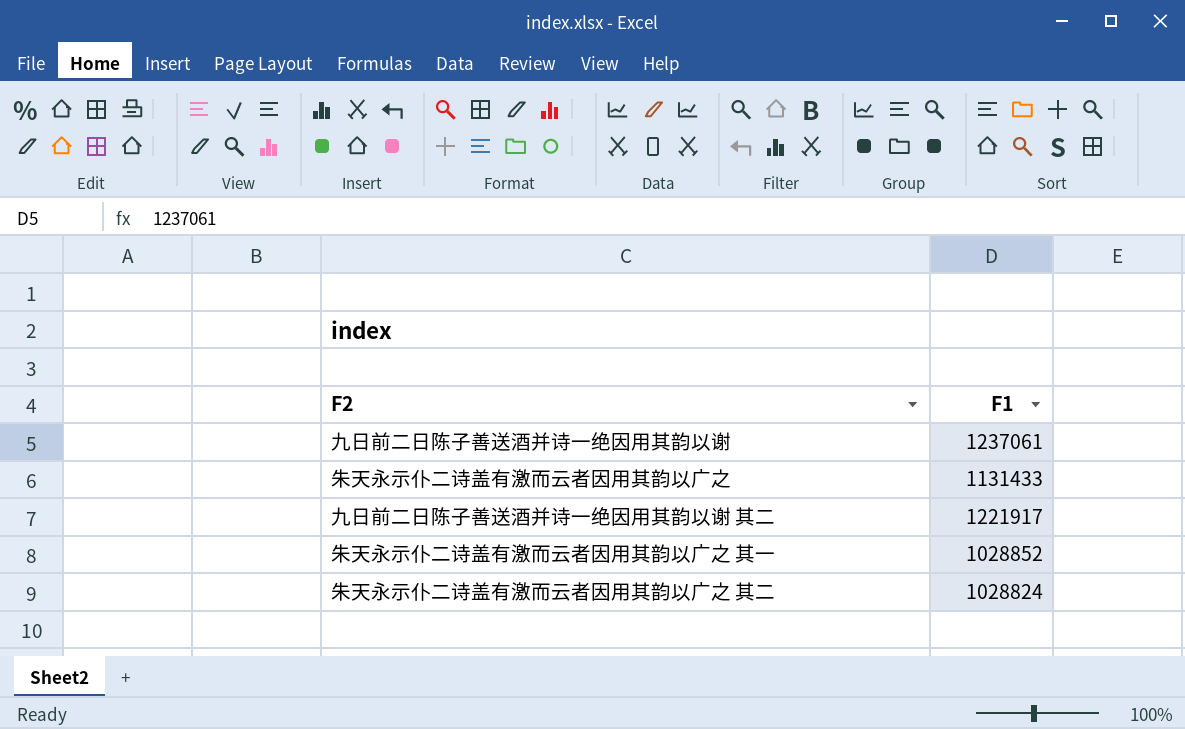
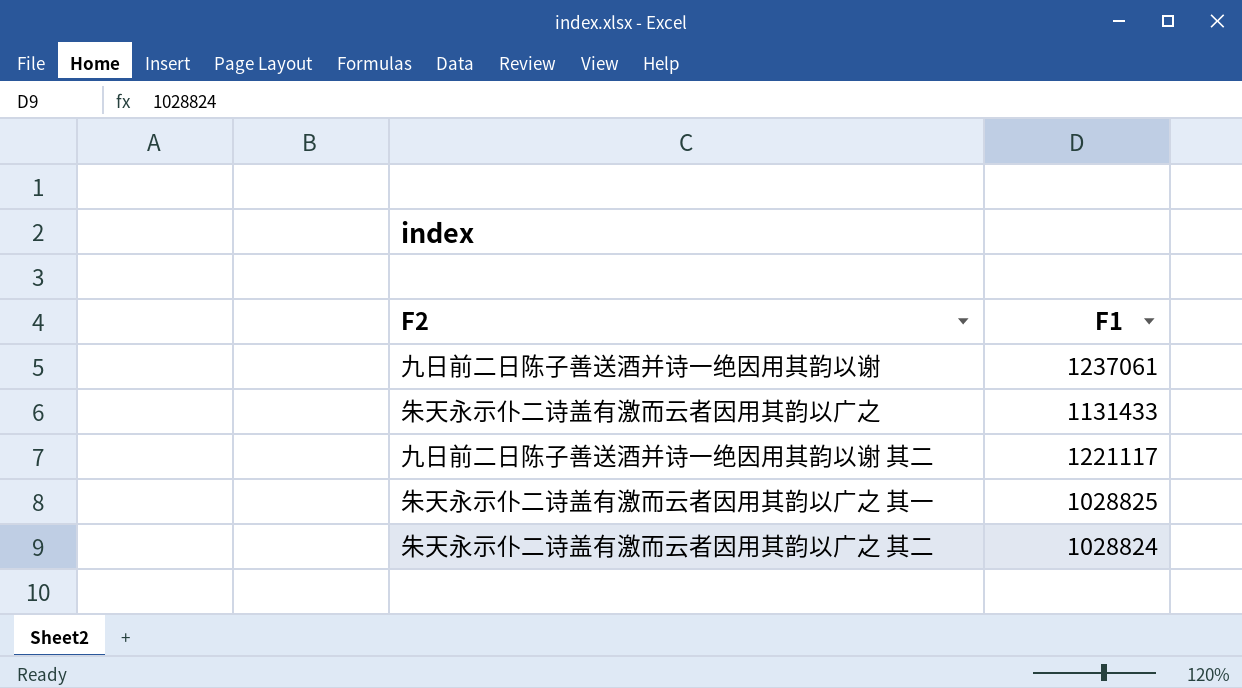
九日前二日陈子善送酒并诗一绝因用其韵以谢 其二 | F1: 1221917 -> 1221117
朱天永示仆二诗盖有激而云者因用其韵以广之 其一 | F1: 1028852 -> 1028825

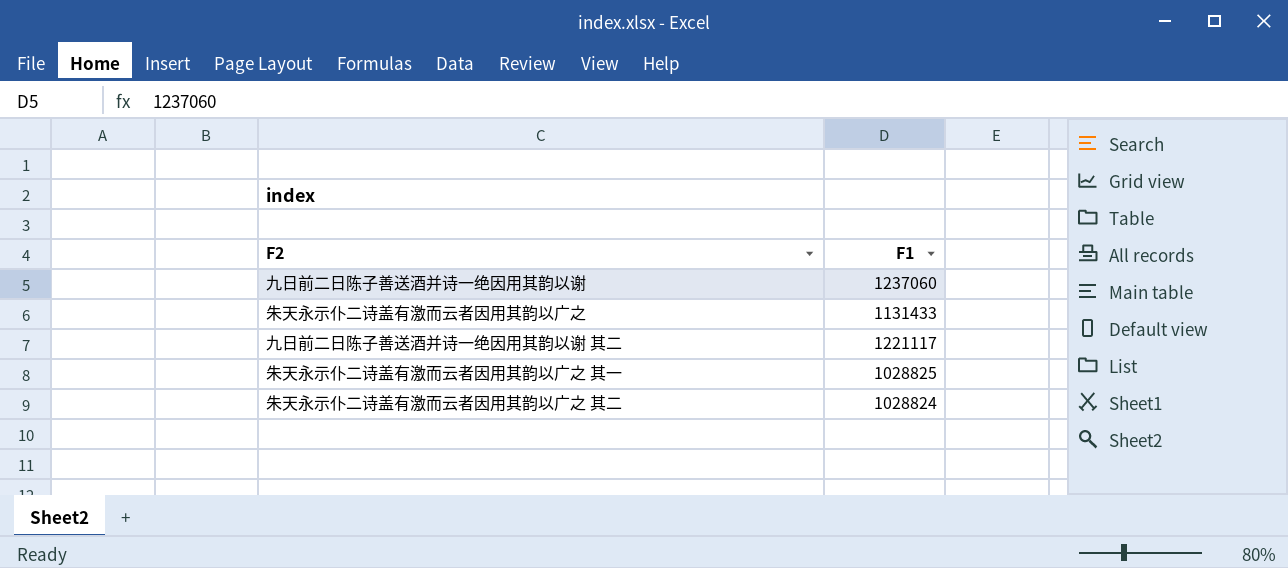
九日前二日陈子善送酒并诗一绝因用其韵以谢 | F1: 1237061 -> 1237060

